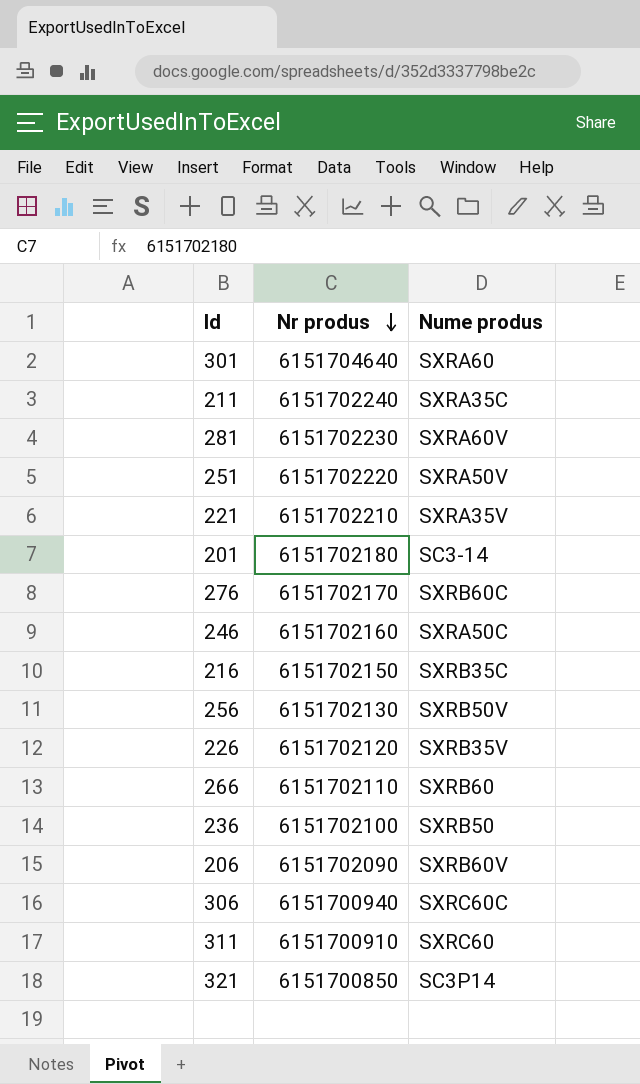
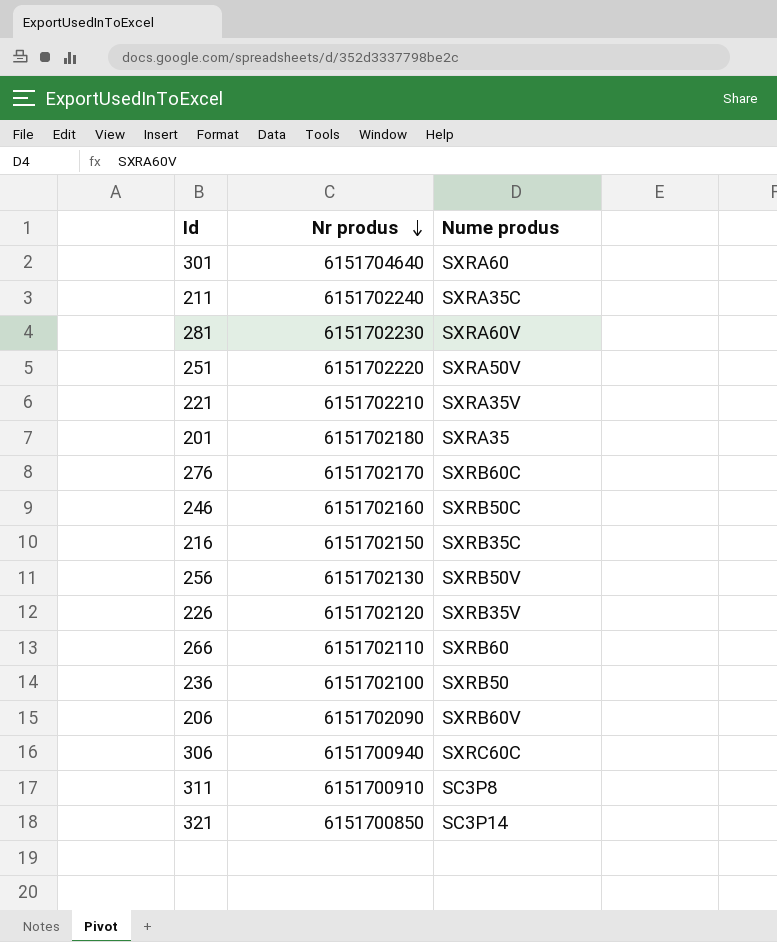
201 | Nume produs: SC3-14 -> SXRA35
246 | Nume produs: SXRA50C -> SXRB50C
311 | Nume produs: SXRC60 -> SC3P8

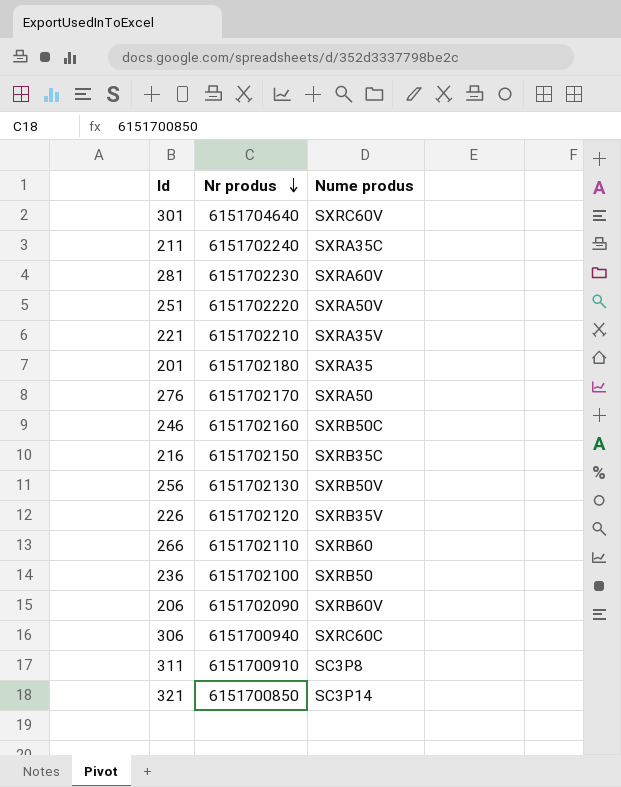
301 | Nume produs: SXRA60 -> SXRC60V
276 | Nume produs: SXRB60C -> SXRA50

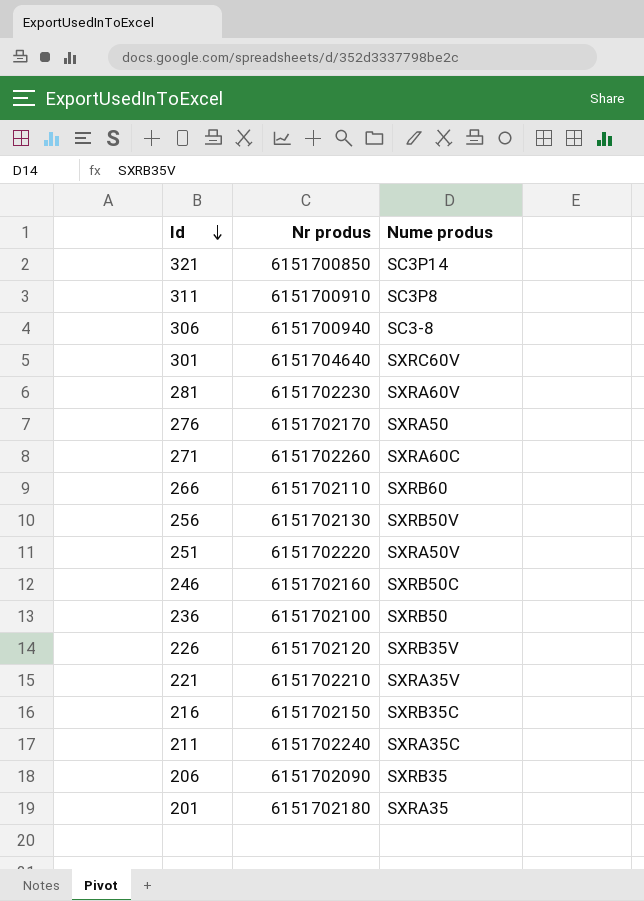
row order: Nr produs descending -> Id descending
306 | Nume produs: SXRC60C -> SC3-8
row 271: none -> 6151702260 | SXRA60C
206 | Nume produs: SXRB60V -> SXRB35

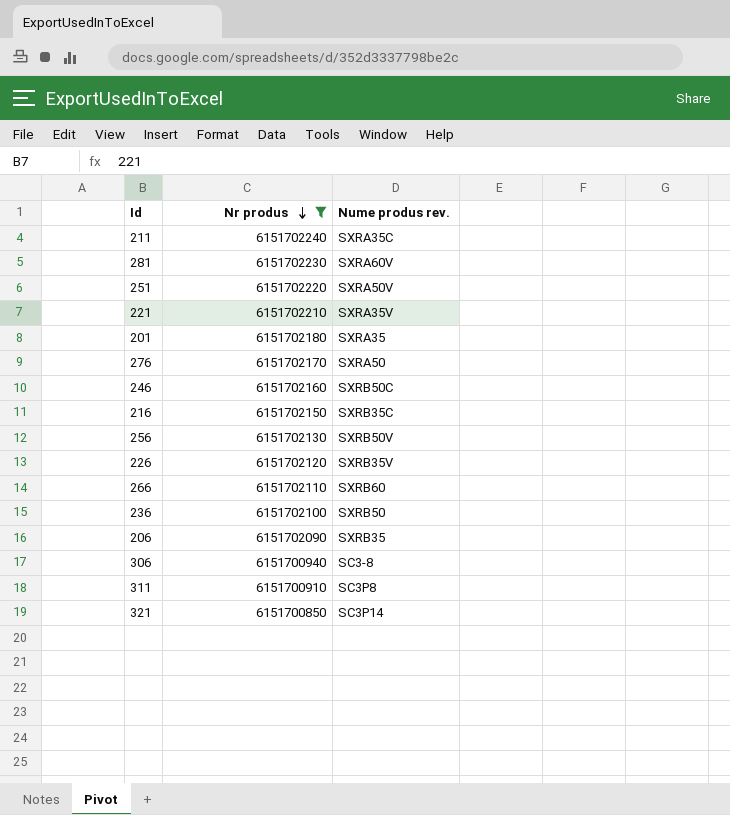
filter: none -> Nr produs <= 6151702240
row order: Id descending -> Nr produs descending
column name: Nume produs -> Nume produs rev.

